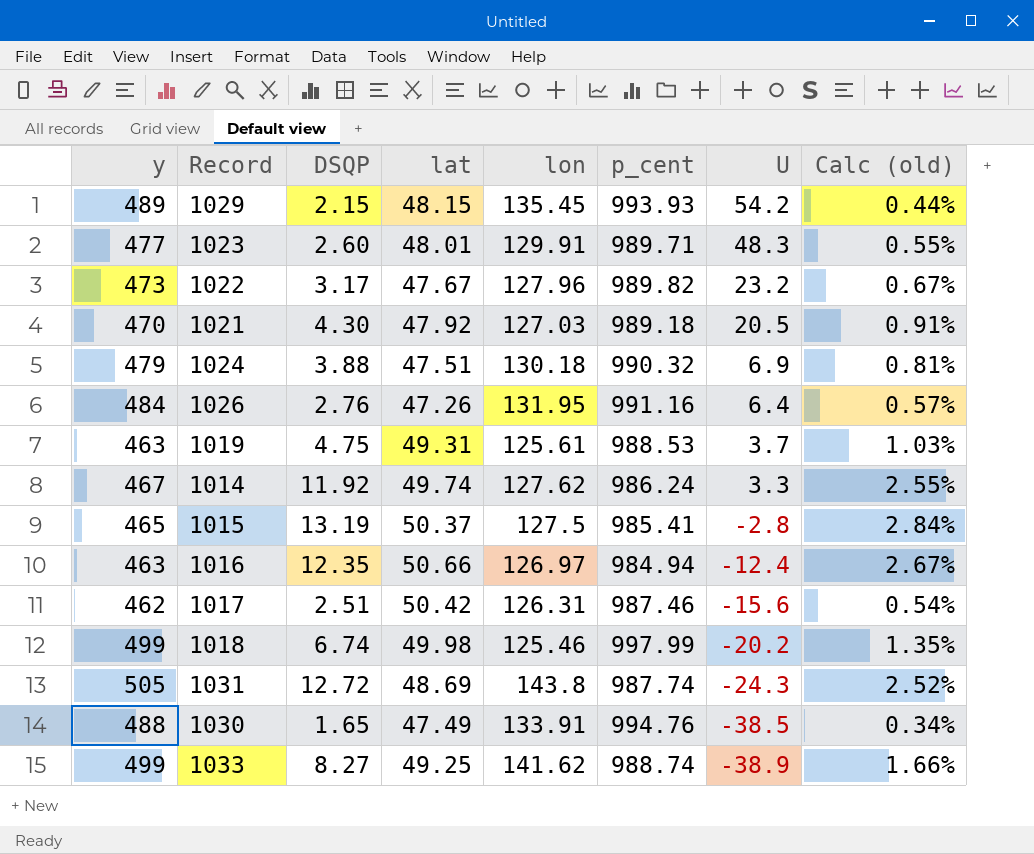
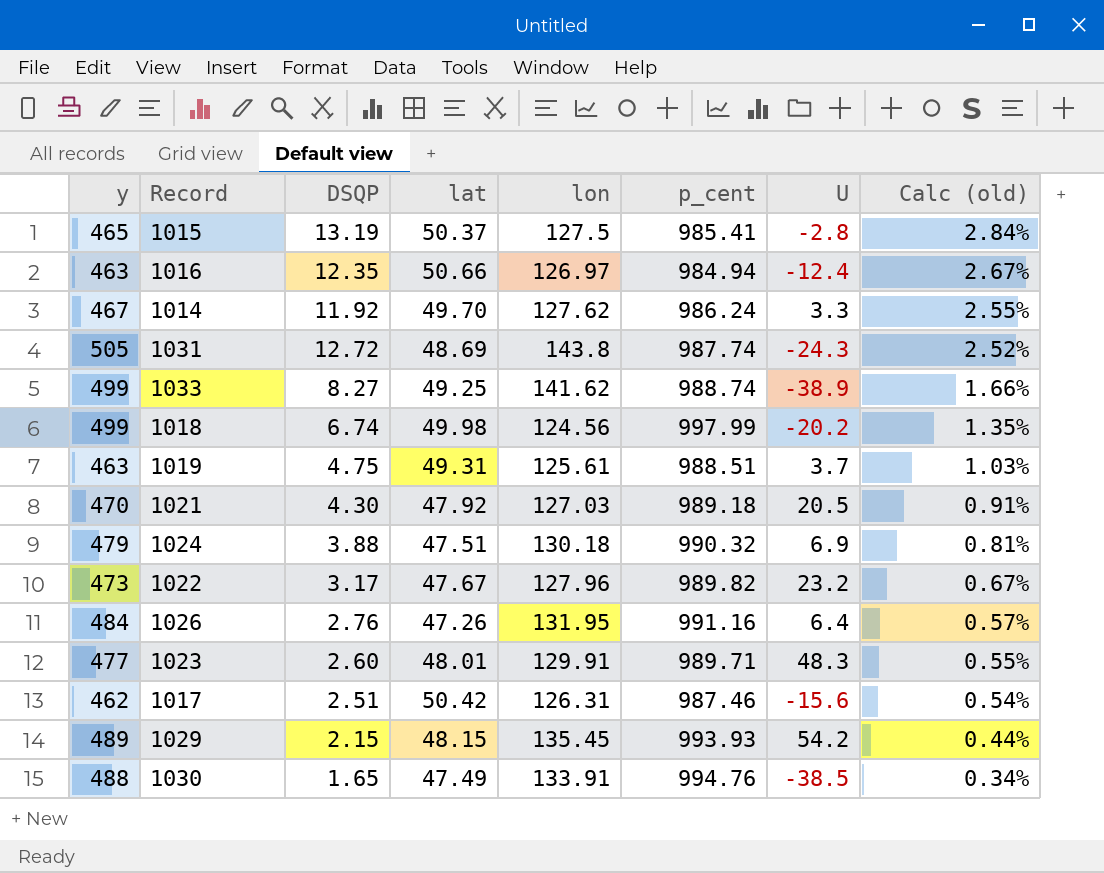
row order: U descending -> Calc (old) descending
1014 | lat: 49.74 -> 49.70
1018 | lon: 125.46 -> 124.56
1019 | p_cent: 988.53 -> 988.51

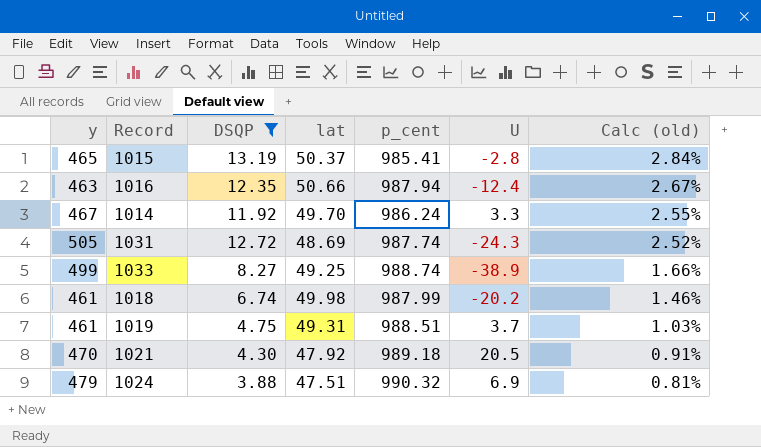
filter: none -> DSQP >= 3.88
column lon | position: 5 -> none
1016 | p_cent: 984.94 -> 987.94
1018 | y: 499 -> 461
1018 | p_cent: 997.99 -> 987.99
1018 | Calc (old): 1.35% -> 1.46%
1019 | y: 463 -> 461

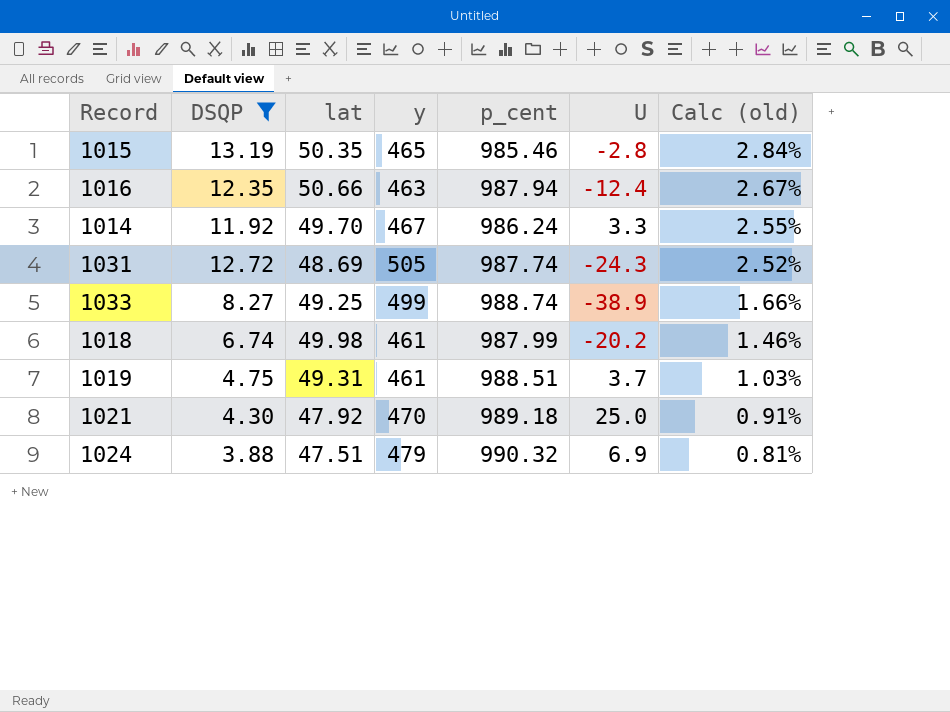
column y | position: 1 -> 4
1015 | lat: 50.37 -> 50.35
1015 | p_cent: 985.41 -> 985.46
1021 | U: 20.5 -> 25.0

